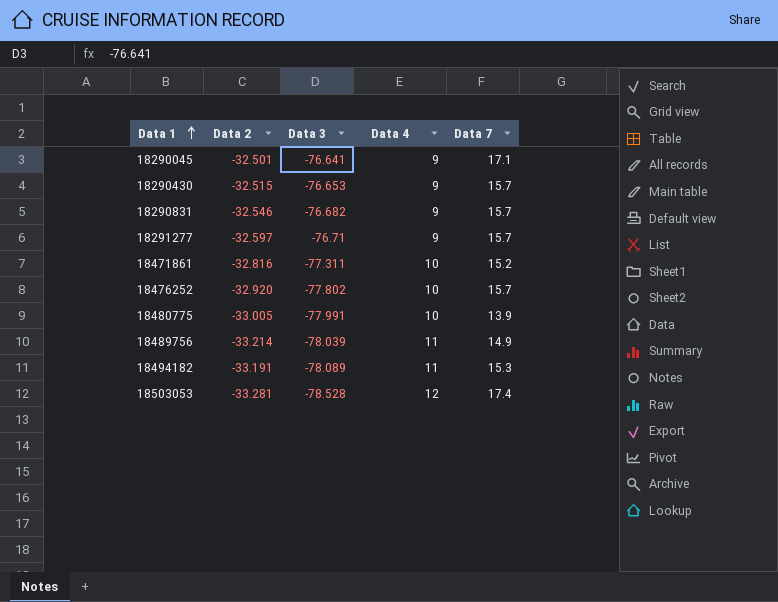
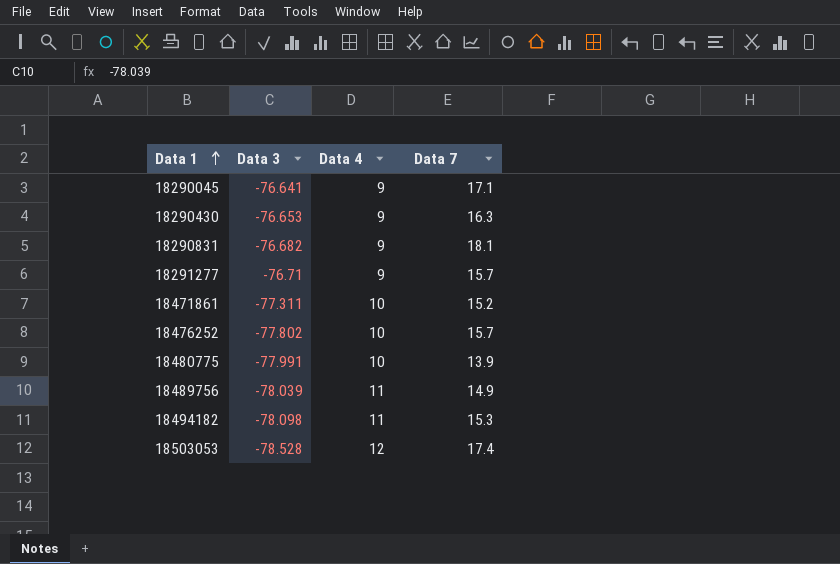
column Data 2 | position: 2 -> none
18290430 | Data 7: 15.7 -> 16.3
18290831 | Data 7: 15.7 -> 18.1
18494182 | Data 3: -78.089 -> -78.098

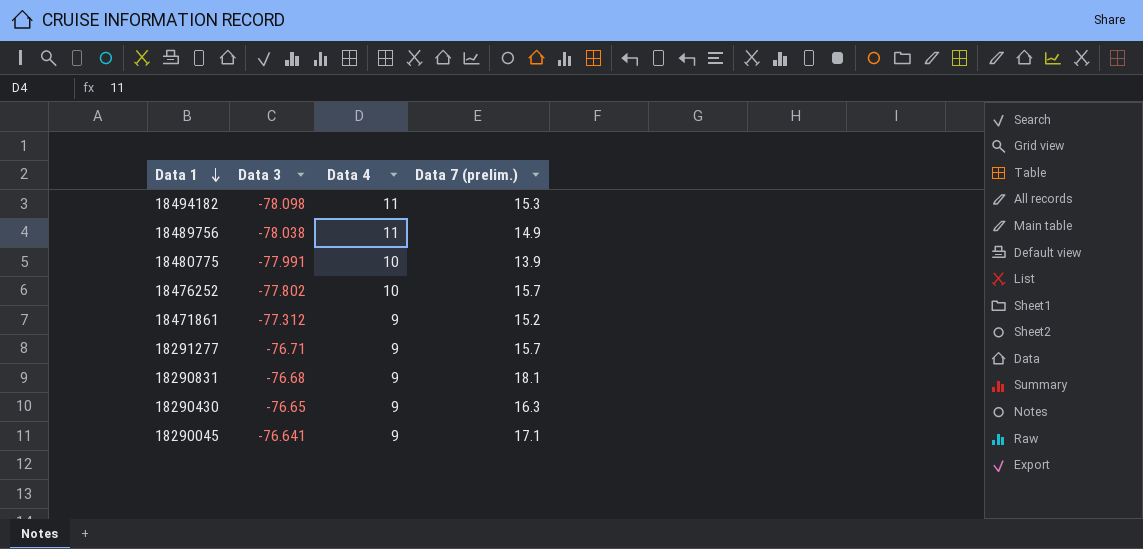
row order: Data 1 ascending -> Data 1 descending
column name: Data 7 -> Data 7 (prelim.)
row 18503053: -78.528 | 12 | 17.4 -> none
18489756 | Data 3: -78.039 -> -78.038
18471861 | Data 3: -77.311 -> -77.312
18471861 | Data 4: 10 -> 9
18290831 | Data 3: -76.682 -> -76.68
18290430 | Data 3: -76.653 -> -76.65

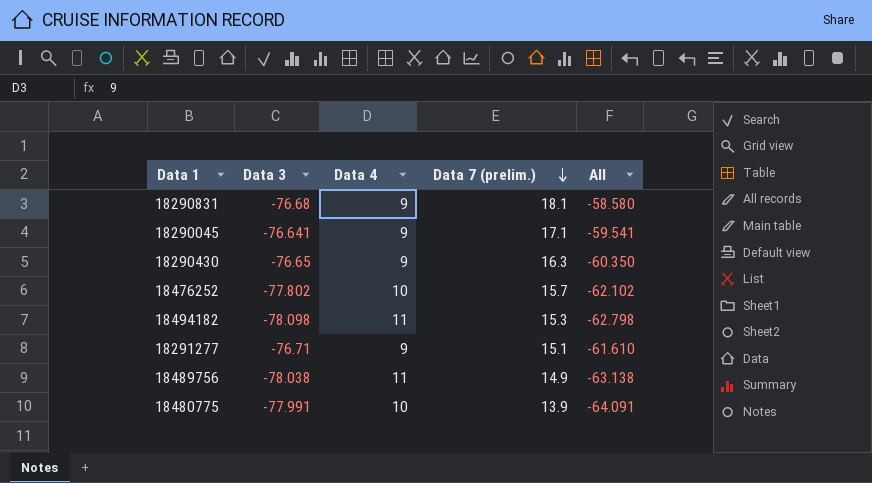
row order: Data 1 descending -> Data 7 (prelim.) descending
column All | formula: none -> [Data 3] + [Data 7 (prelim.)]
row 18471861: -77.312 | 9 | 15.2 -> none
18291277 | Data 7 (prelim.): 15.7 -> 15.1

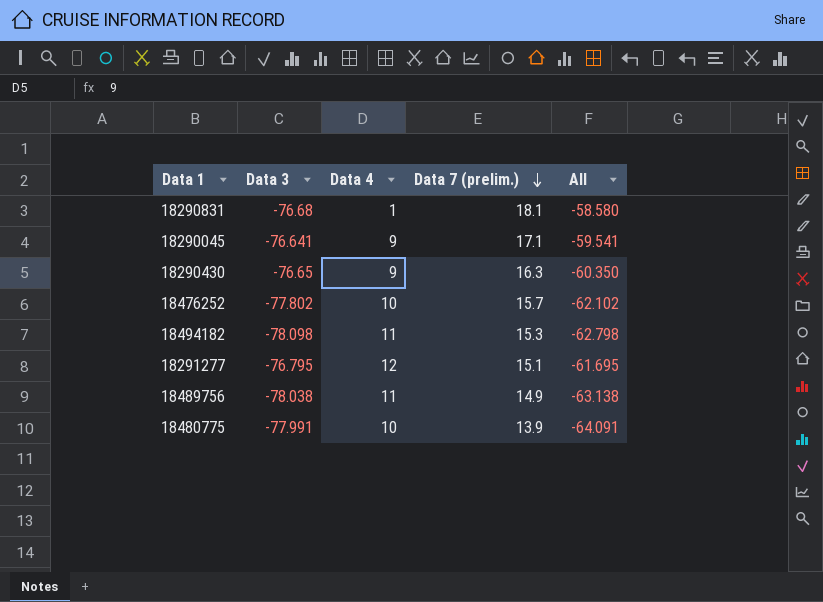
18290831 | Data 4: 9 -> 1
18291277 | Data 3: -76.71 -> -76.795
18291277 | Data 4: 9 -> 12
18291277 | All: -61.610 -> -61.695

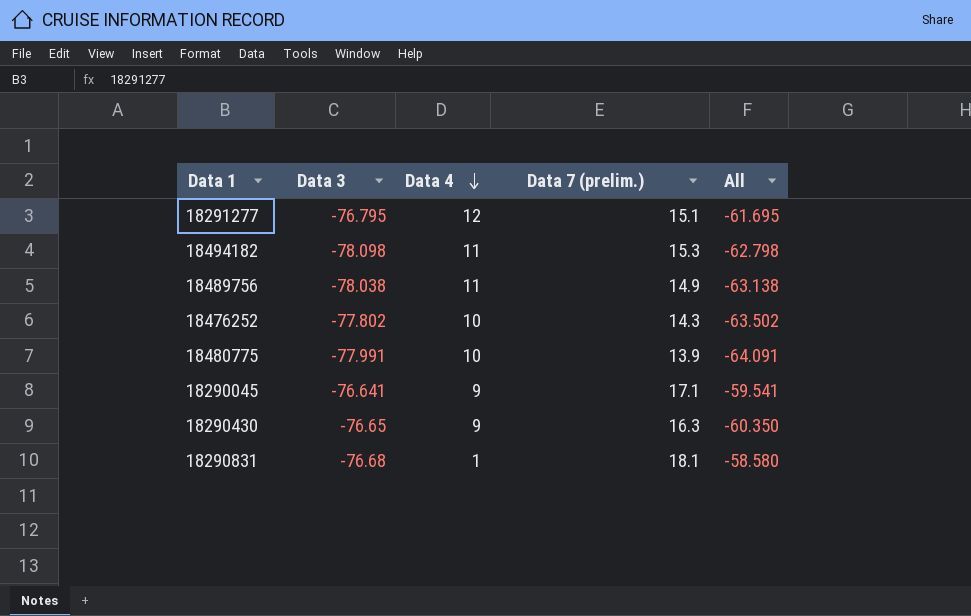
row order: Data 7 (prelim.) descending -> Data 4 descending
18476252 | Data 7 (prelim.): 15.7 -> 14.3
18476252 | All: -62.102 -> -63.502

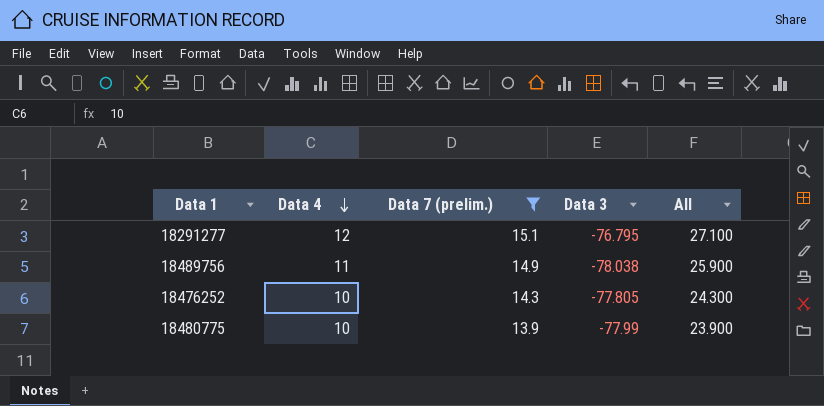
filter: none -> Data 7 (prelim.) <= 15.1
column Data 3 | position: 2 -> 4
column All | formula: [Data 3] + [Data 7 (prelim.)] -> [Data 4] + [Data 7 (prelim.)]
18476252 | Data 3: -77.802 -> -77.805
18480775 | Data 3: -77.991 -> -77.99

